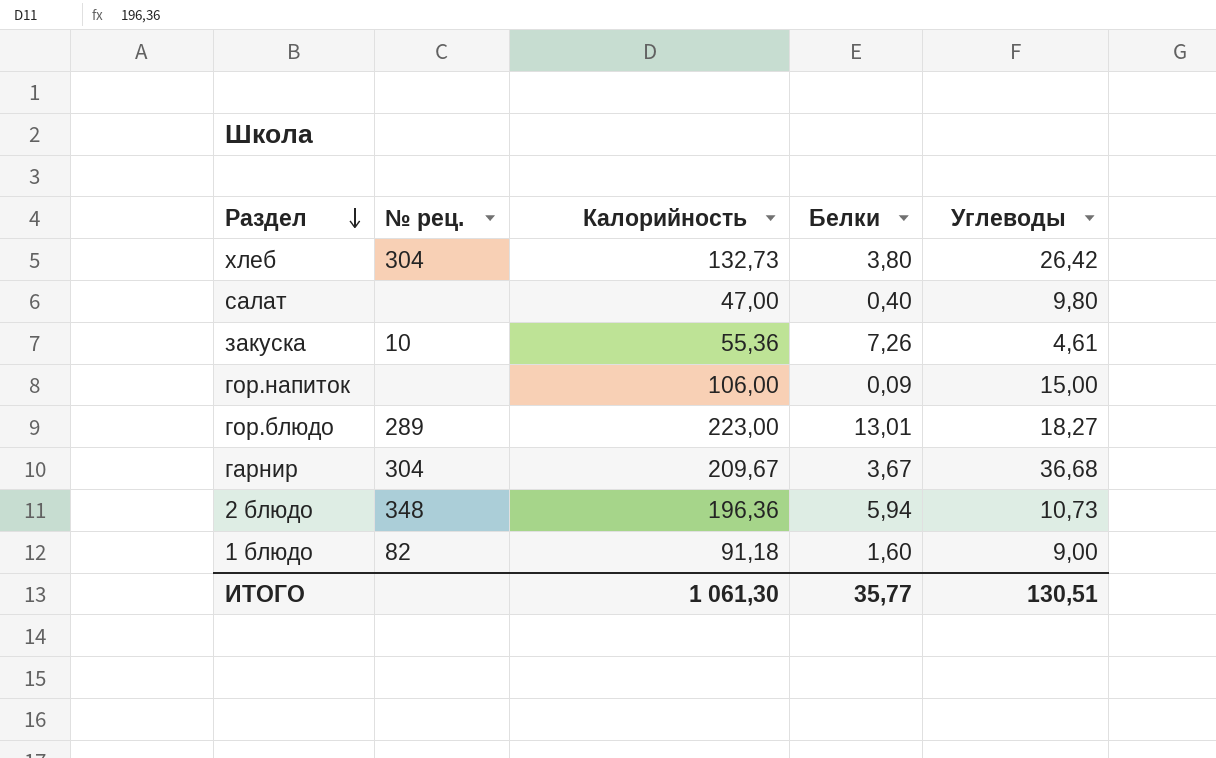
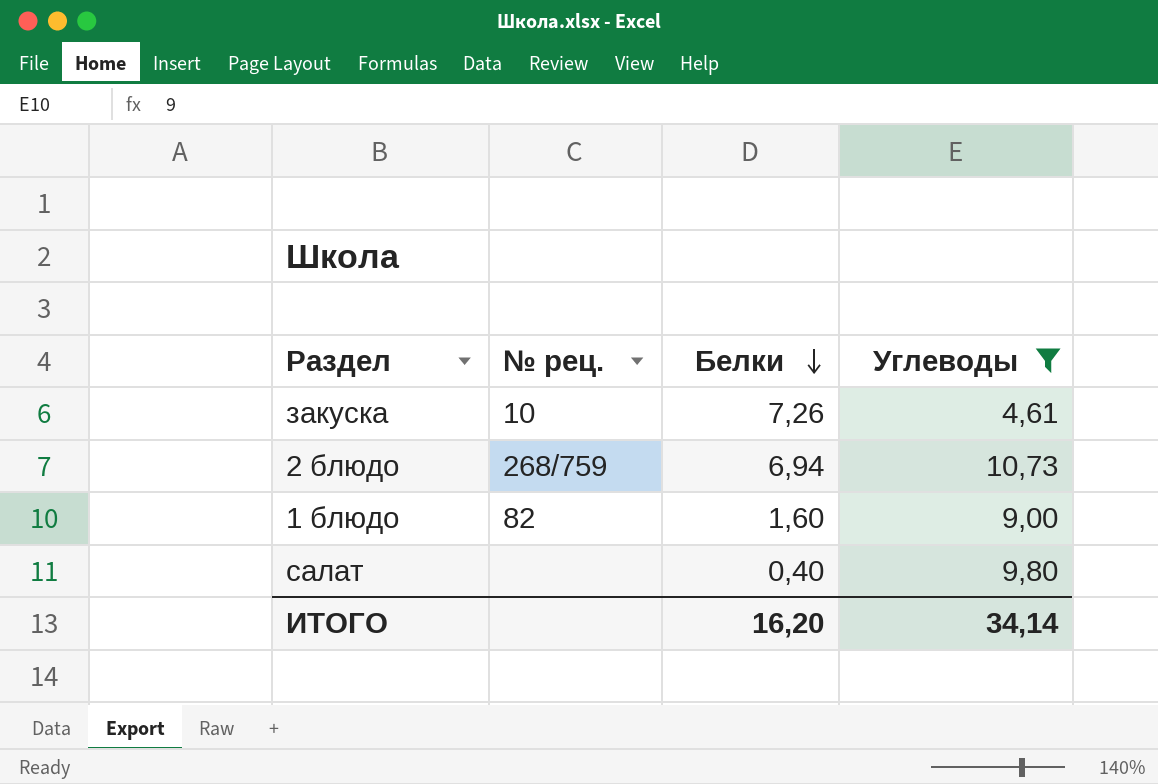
filter: none -> Углеводы <= 10,73
row order: Раздел descending -> Белки descending
column Калорийность | position: 3 -> none
2 блюдо | № рец.: 348 -> 268/759
2 блюдо | Белки: 5,94 -> 6,94
ИТОГО | Белки: 35,77 -> 16,20
ИТОГО | Углеводы: 130,51 -> 34,14

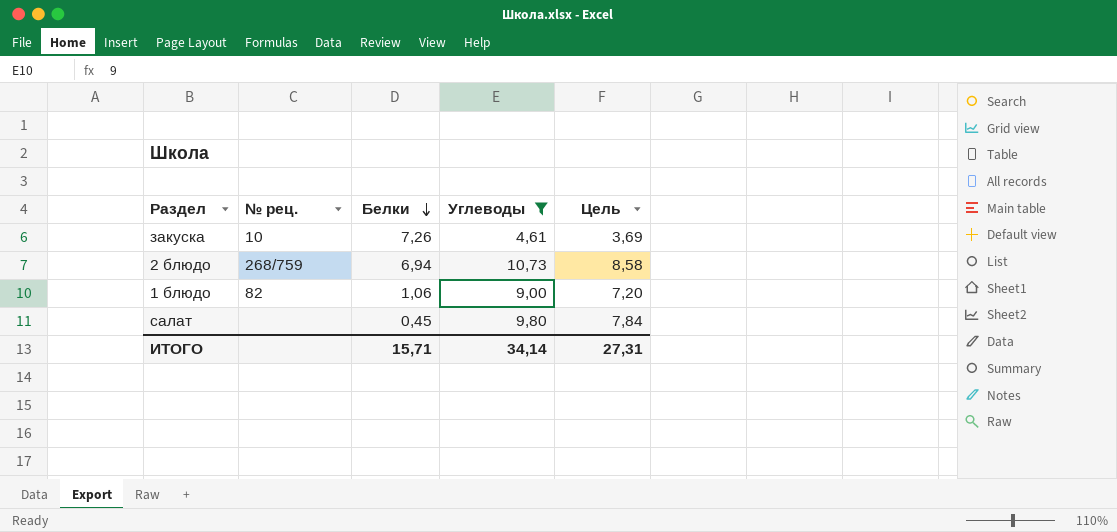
column Цель | formula: none -> [Углеводы] * 0,8
1 блюдо | Белки: 1,60 -> 1,06
салат | Белки: 0,40 -> 0,45
ИТОГО | Белки: 16,20 -> 15,71

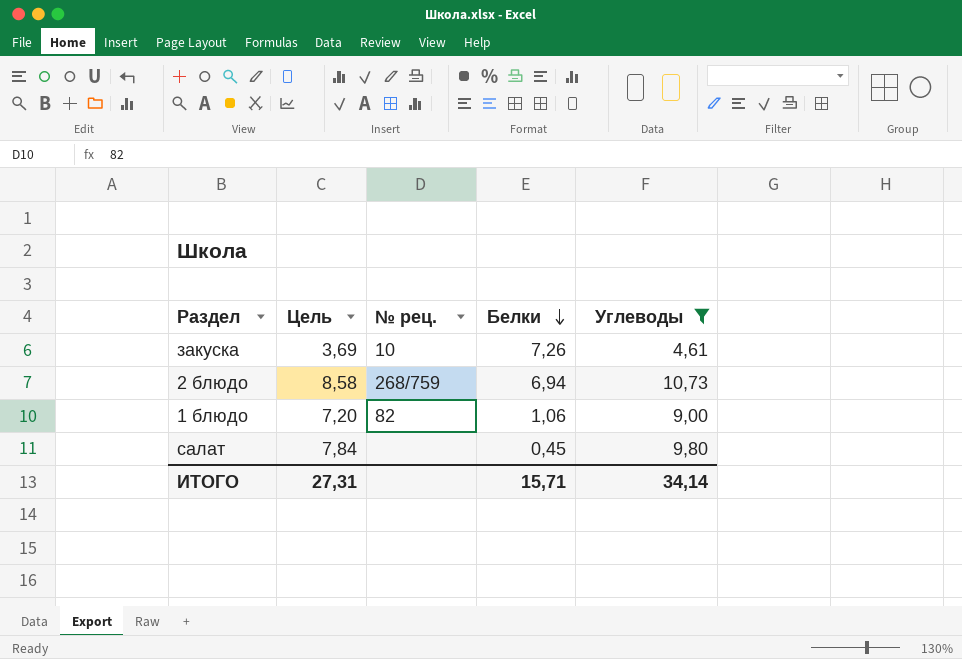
column Цель | position: 5 -> 2

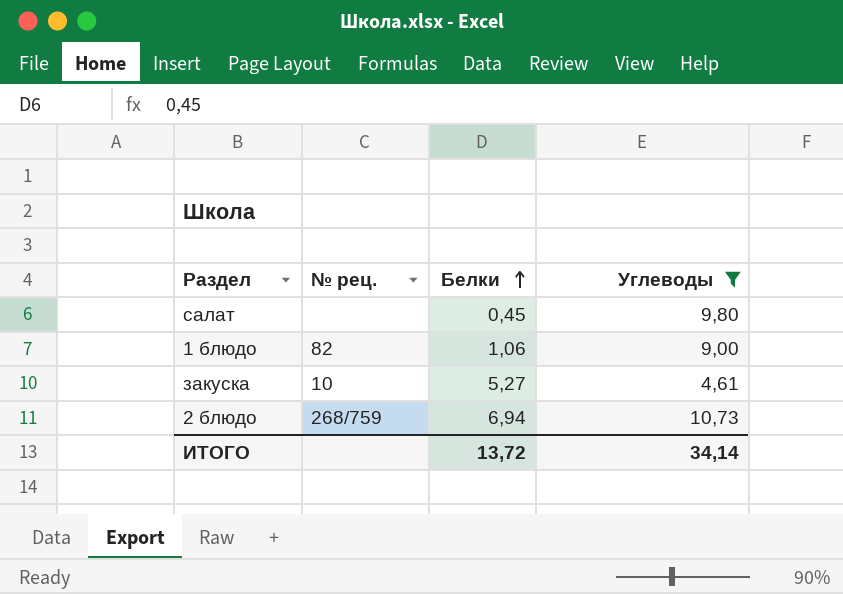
row order: Белки descending -> Белки ascending
column Цель | formula: [Углеводы] * 0,8 -> none
закуска | Белки: 7,26 -> 5,27
ИТОГО | Белки: 15,71 -> 13,72

